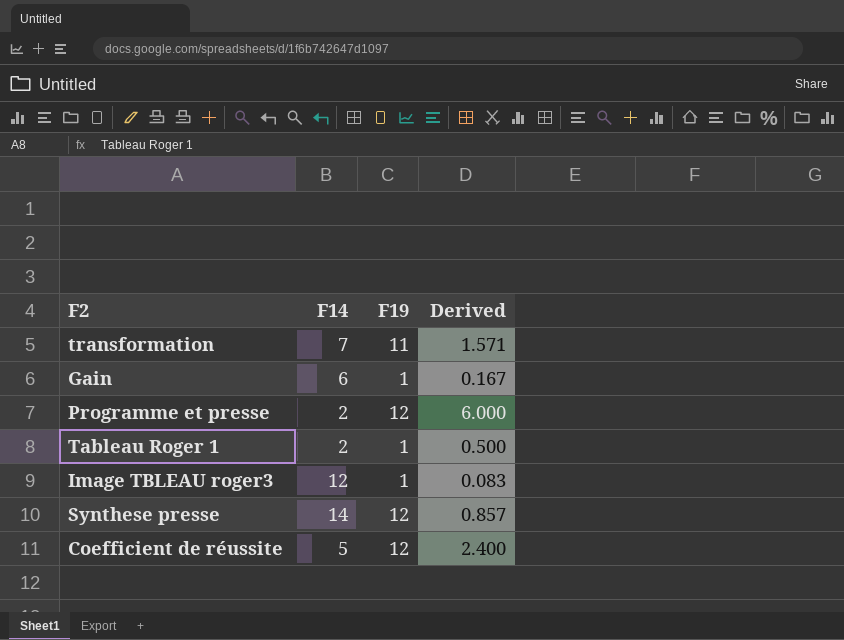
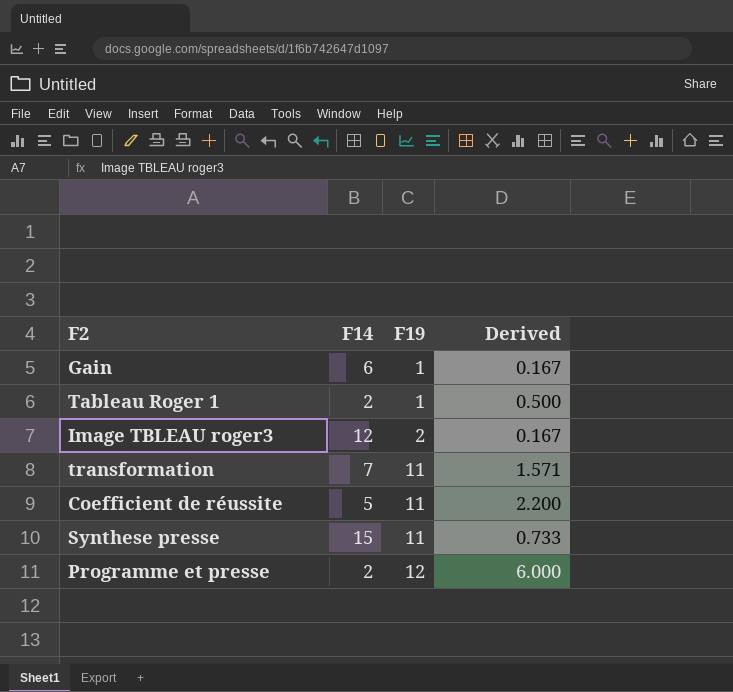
row order: none -> F19 ascending
Image TBLEAU roger3 | F19: 1 -> 2
Image TBLEAU roger3 | Derived: 0.083 -> 0.167
Coefficient de réussite | F19: 12 -> 11
Coefficient de réussite | Derived: 2.400 -> 2.200
Synthese presse | F14: 14 -> 15
Synthese presse | F19: 12 -> 11
Synthese presse | Derived: 0.857 -> 0.733

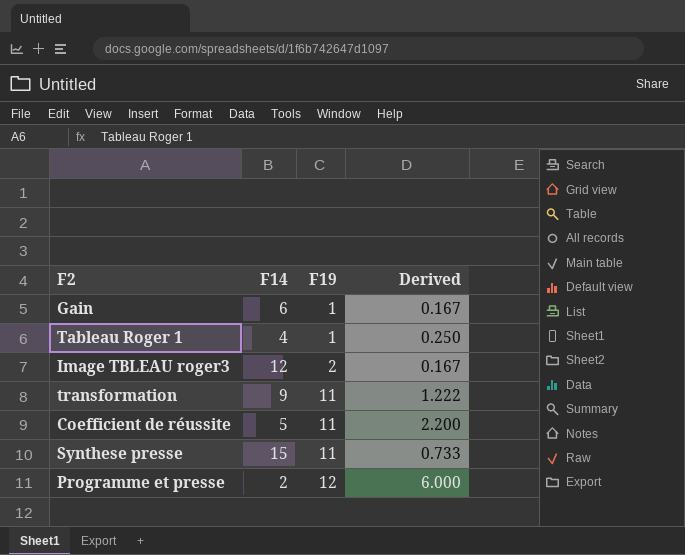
Tableau Roger 1 | F14: 2 -> 4
Tableau Roger 1 | Derived: 0.500 -> 0.250
transformation | F14: 7 -> 9
transformation | Derived: 1.571 -> 1.222

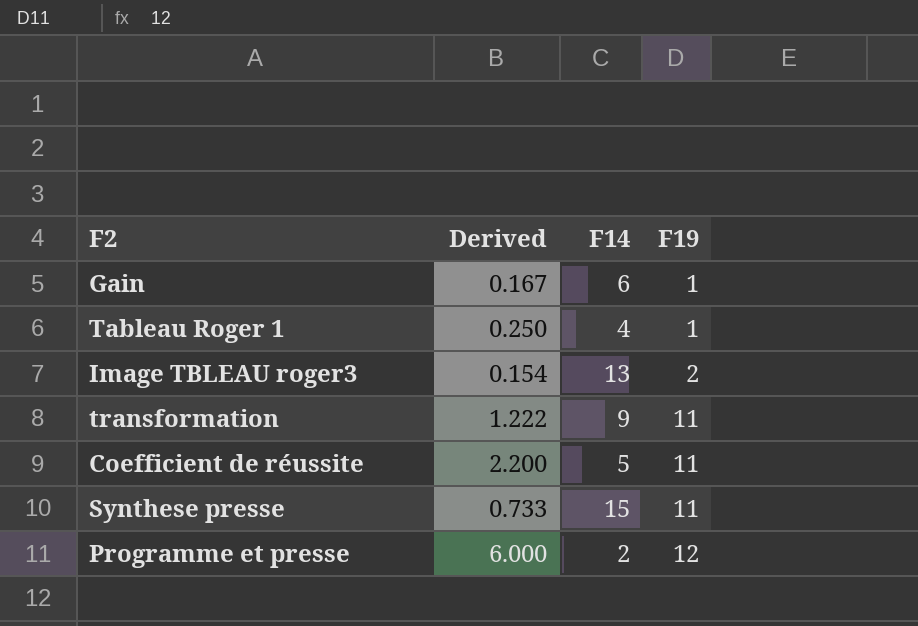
column Derived | position: 4 -> 2
Image TBLEAU roger3 | Derived: 0.167 -> 0.154
Image TBLEAU roger3 | F14: 12 -> 13

